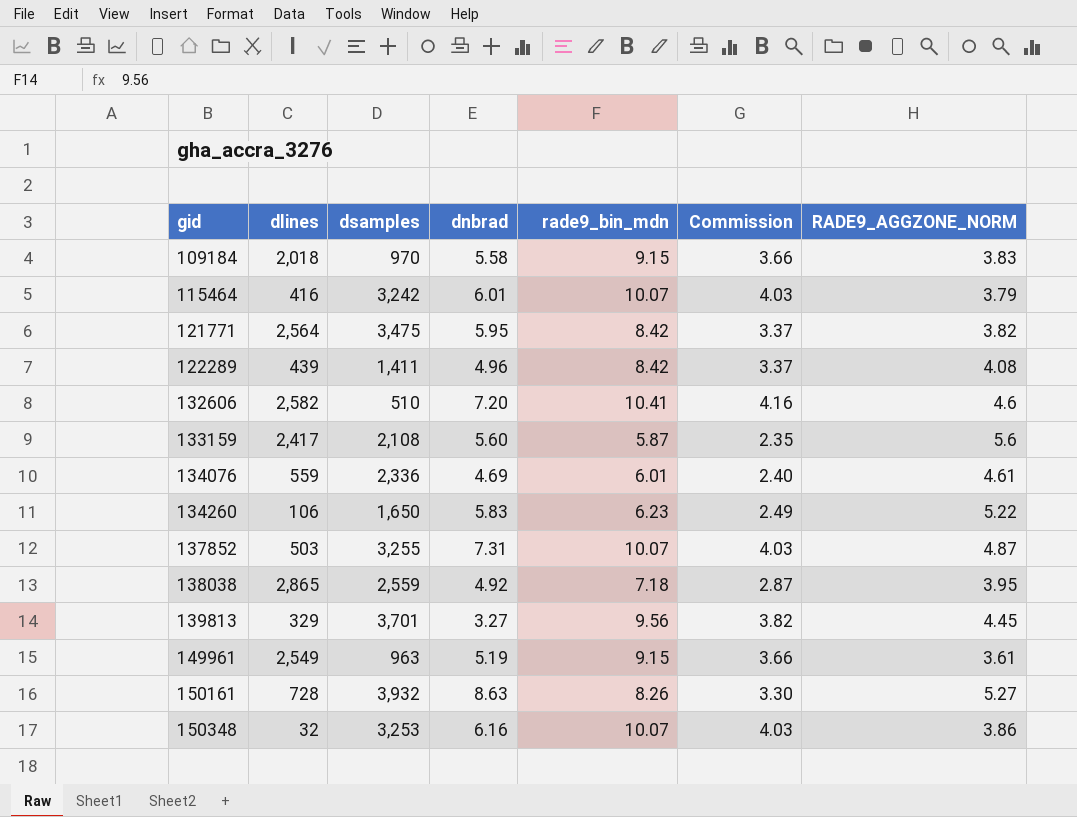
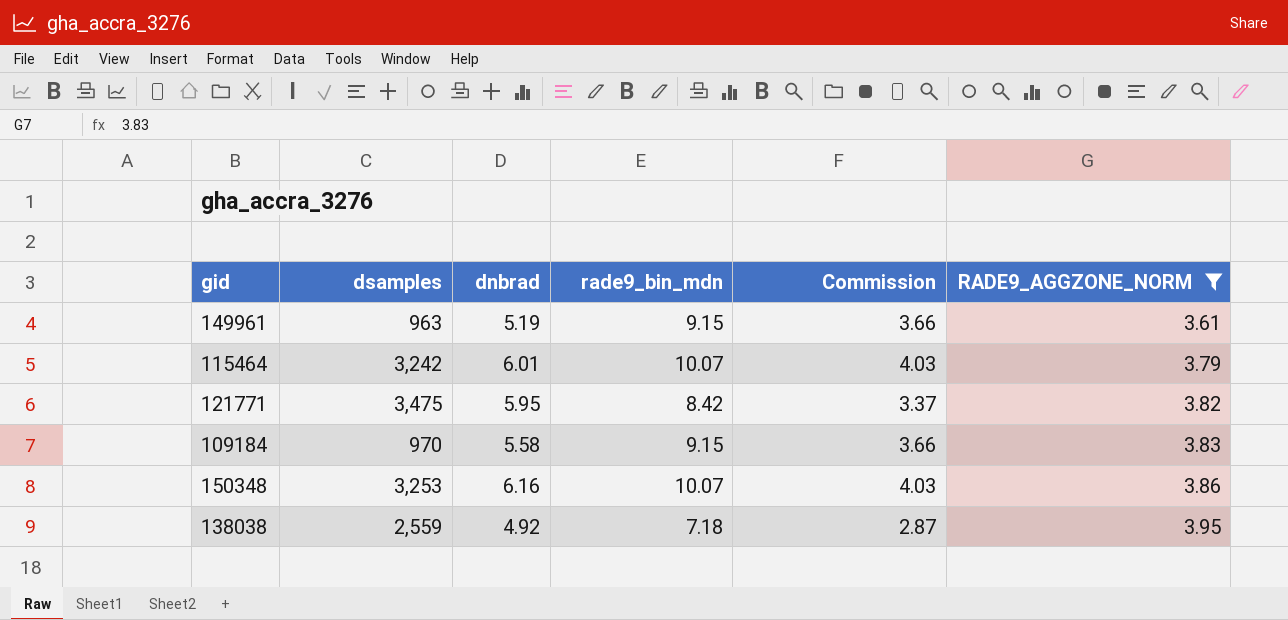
filter: none -> RADE9_AGGZONE_NORM <= 3.95
row order: gid ascending -> RADE9_AGGZONE_NORM ascending
column dlines | position: 2 -> none

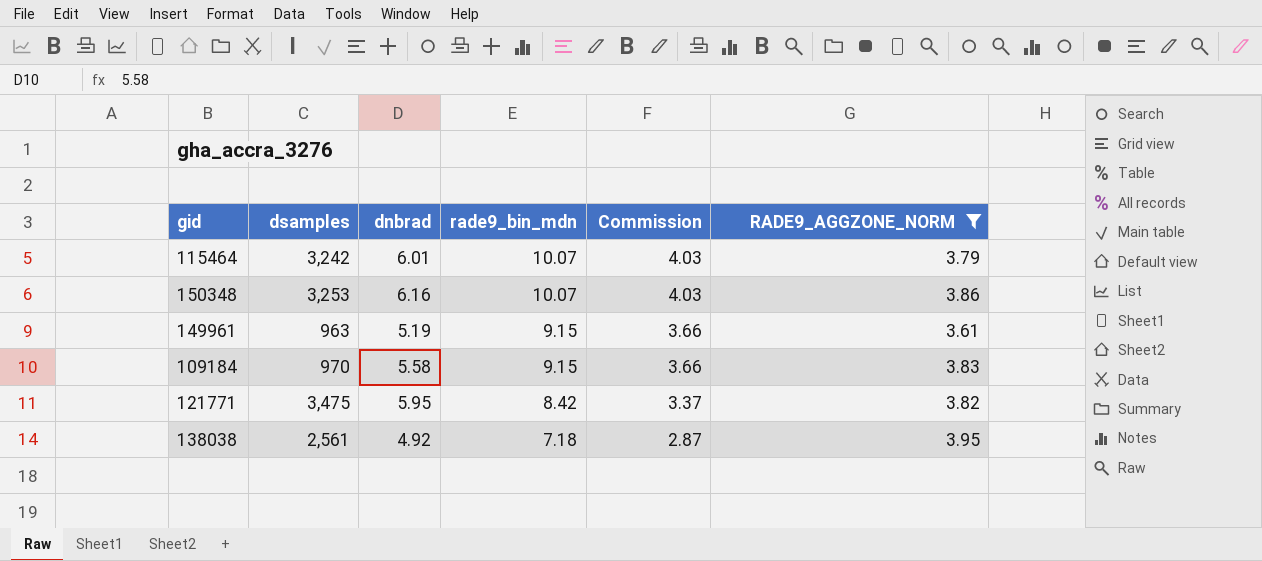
row order: RADE9_AGGZONE_NORM ascending -> rade9_bin_mdn descending
138038 | dsamples: 2,559 -> 2,561

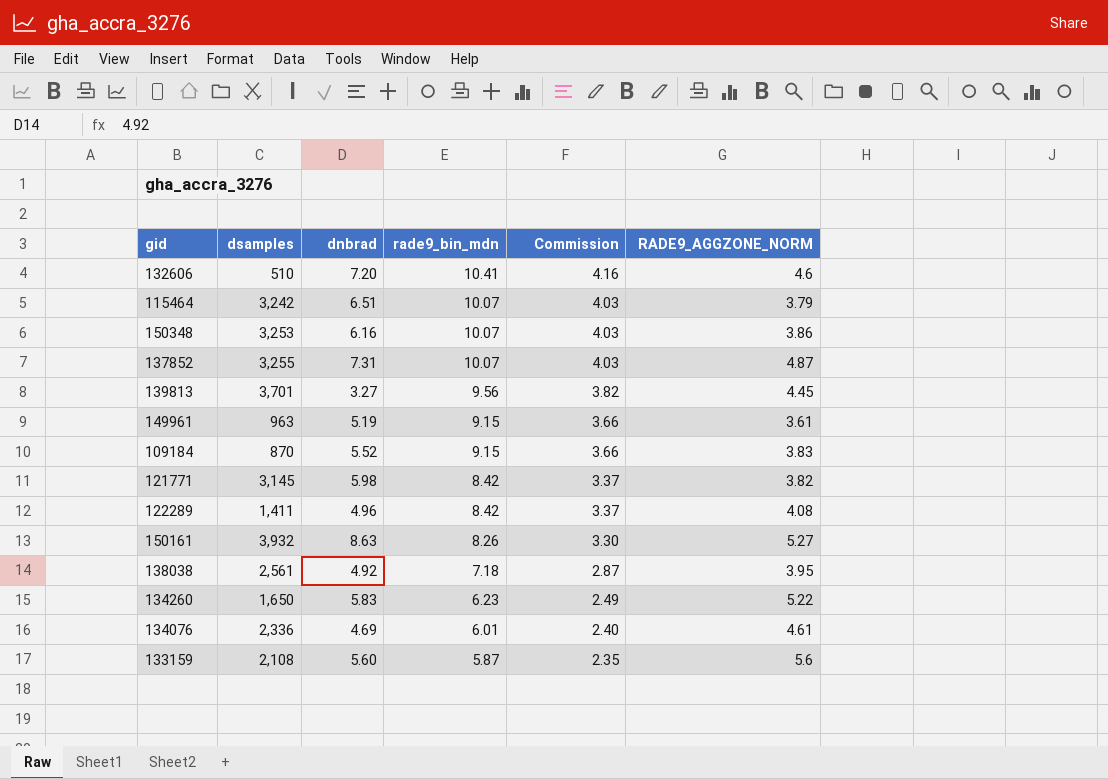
filter: RADE9_AGGZONE_NORM <= 3.95 -> none
115464 | dnbrad: 6.01 -> 6.51
109184 | dsamples: 970 -> 870
109184 | dnbrad: 5.58 -> 5.52
121771 | dsamples: 3,475 -> 3,145
121771 | dnbrad: 5.95 -> 5.98

